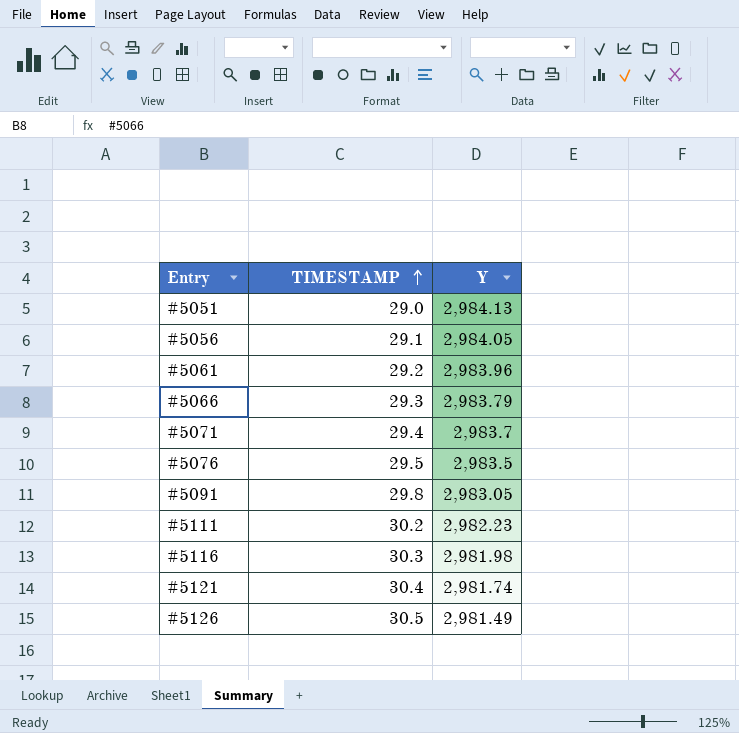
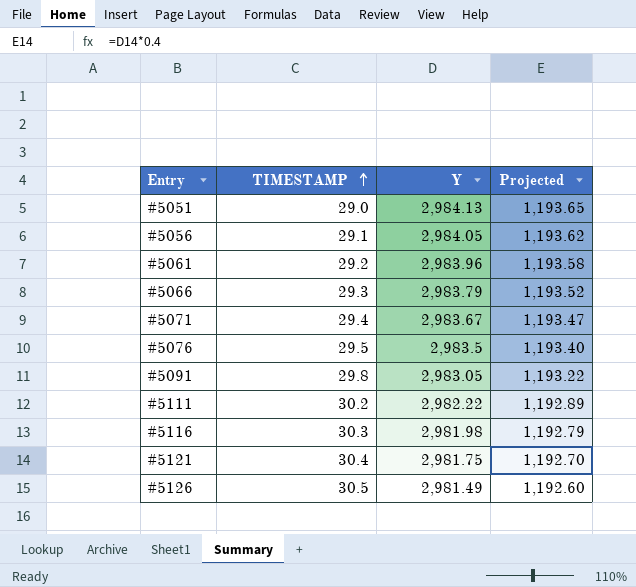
column Projected | formula: none -> [Y] * 0.4
#5071 | Y: 2,983.7 -> 2,983.67
#5111 | Y: 2,982.23 -> 2,982.22
#5121 | Y: 2,981.74 -> 2,981.75

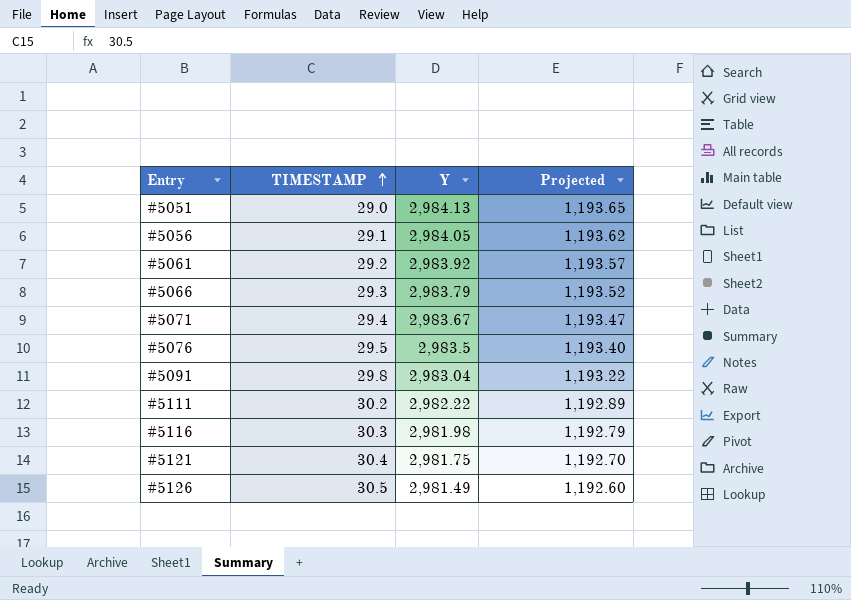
#5061 | Y: 2,983.96 -> 2,983.92
#5061 | Projected: 1,193.58 -> 1,193.57
#5091 | Y: 2,983.05 -> 2,983.04

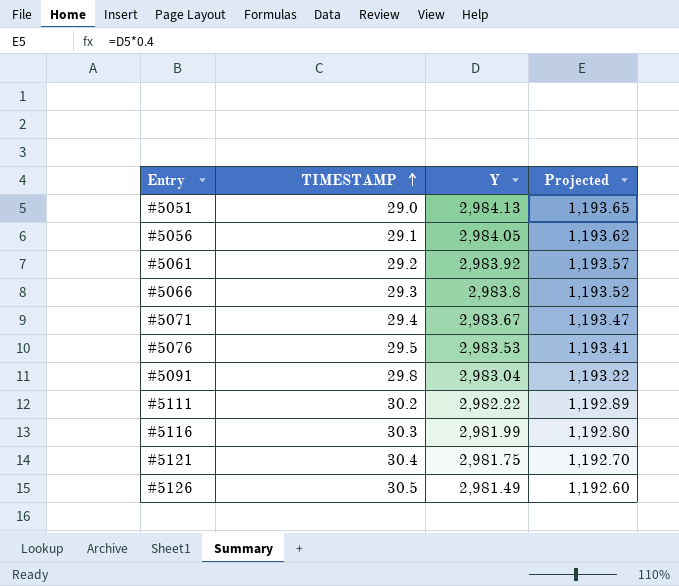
#5066 | Y: 2,983.79 -> 2,983.8
#5076 | Y: 2,983.5 -> 2,983.53
#5076 | Projected: 1,193.40 -> 1,193.41
#5116 | Y: 2,981.98 -> 2,981.99
#5116 | Projected: 1,192.79 -> 1,192.80

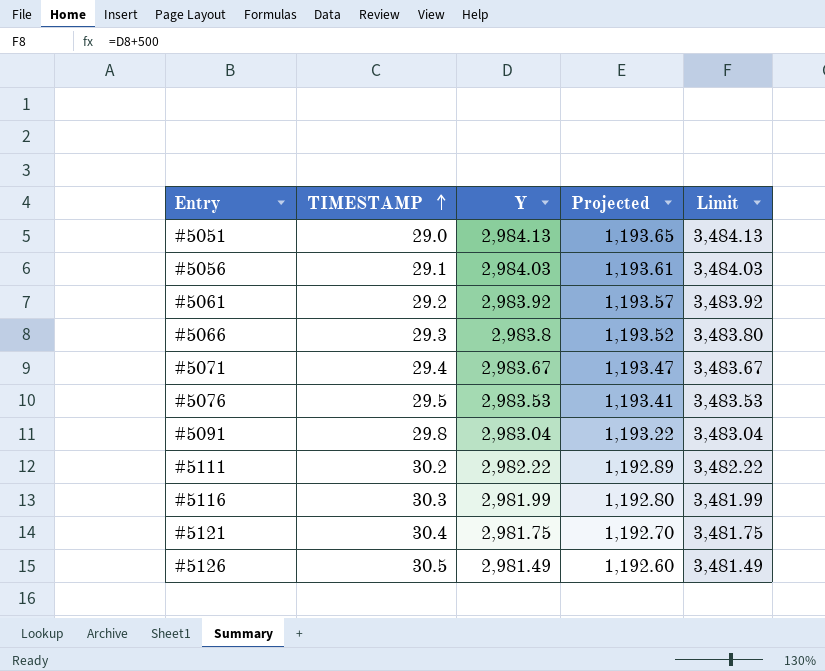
column Limit | formula: none -> [Y] + 500
#5056 | Y: 2,984.05 -> 2,984.03
#5056 | Projected: 1,193.62 -> 1,193.61

